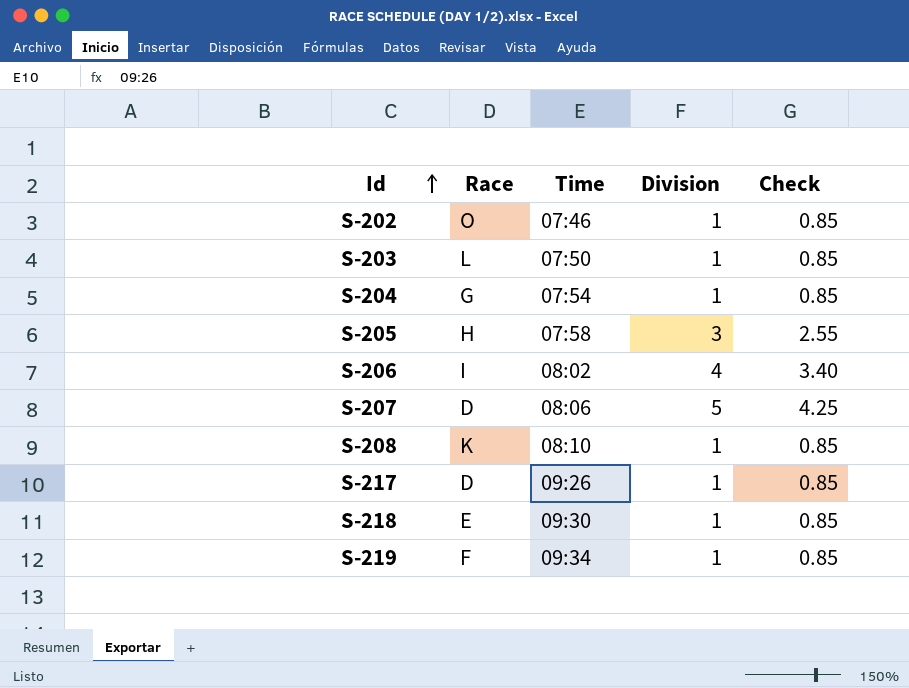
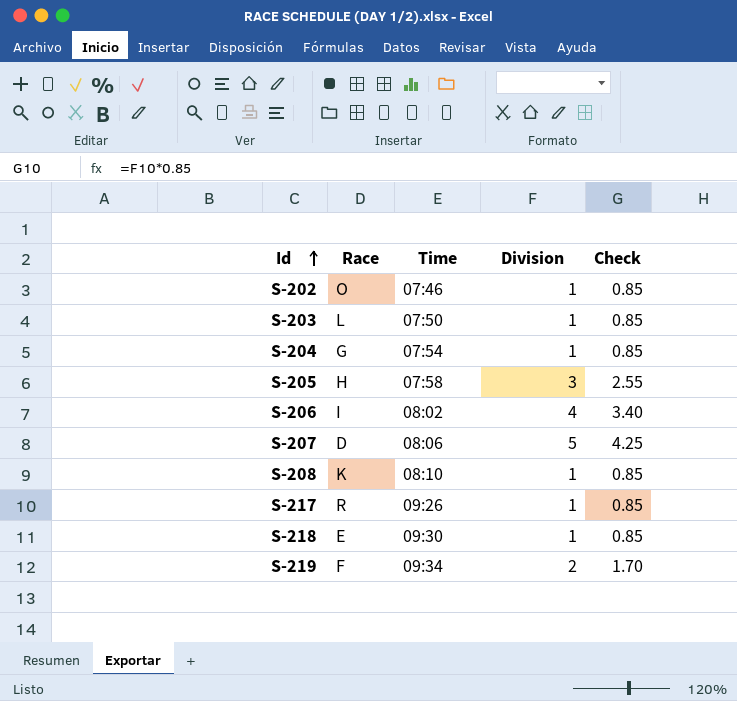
S-217 | Race: D -> R
S-219 | Division: 1 -> 2
S-219 | Check: 0.85 -> 1.70

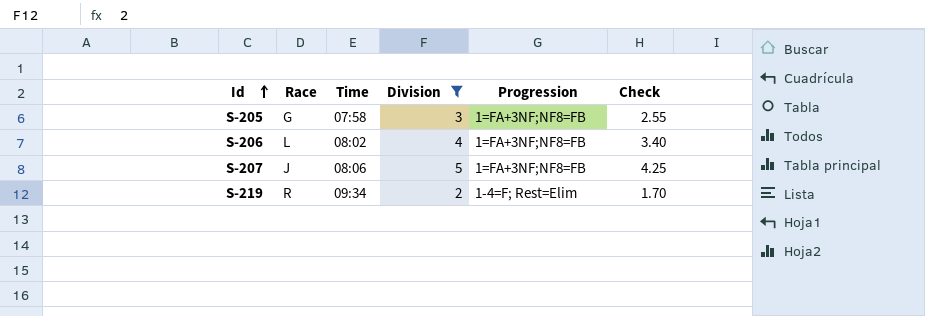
filter: none -> Division != 1
column Progression | position: none -> 5
S-205 | Race: H -> G
S-206 | Race: I -> L
S-207 | Race: D -> J
S-219 | Race: F -> R

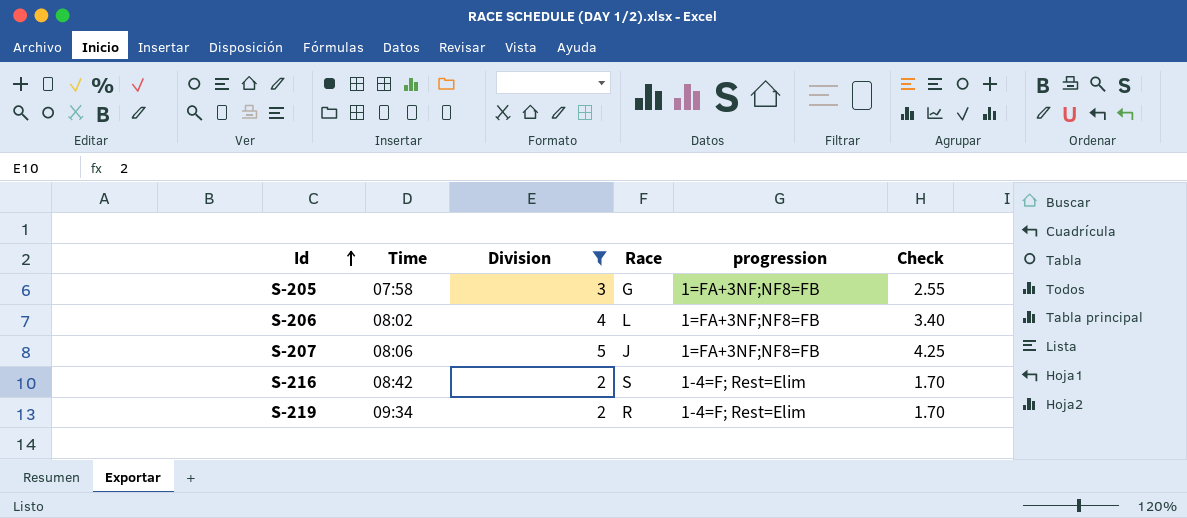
column Race | position: 2 -> 4
column name: Progression -> progression
row S-216: none -> 08:42 | 2 | S | 1-4=F; Rest=Elim | 1.70

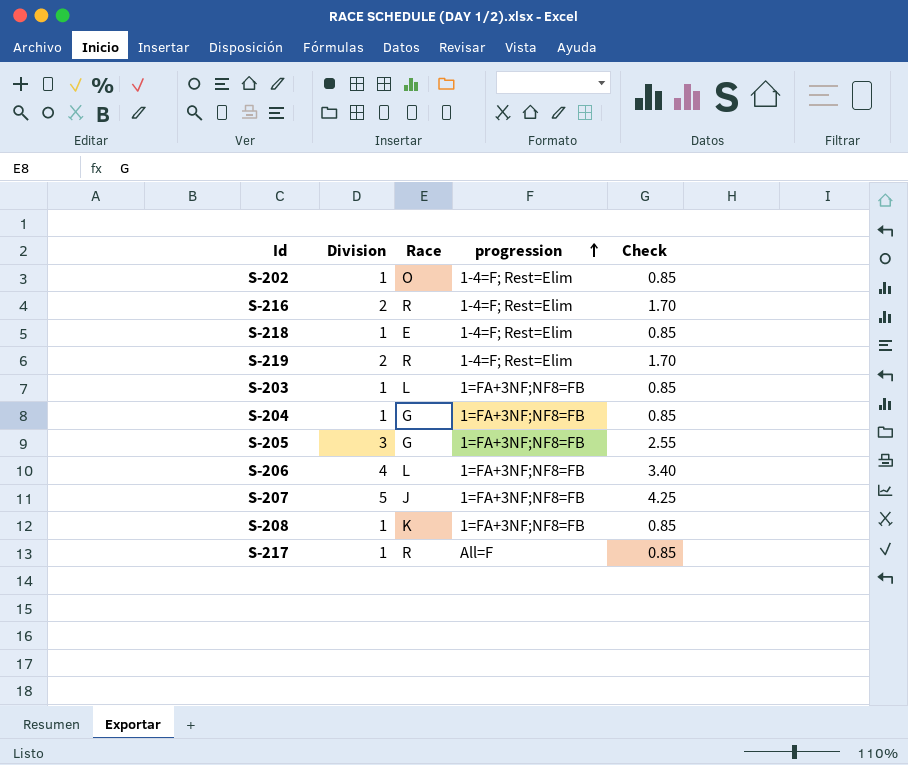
filter: Division != 1 -> none
row order: Id ascending -> progression ascending
column Time | position: 2 -> none
S-216 | Race: S -> R

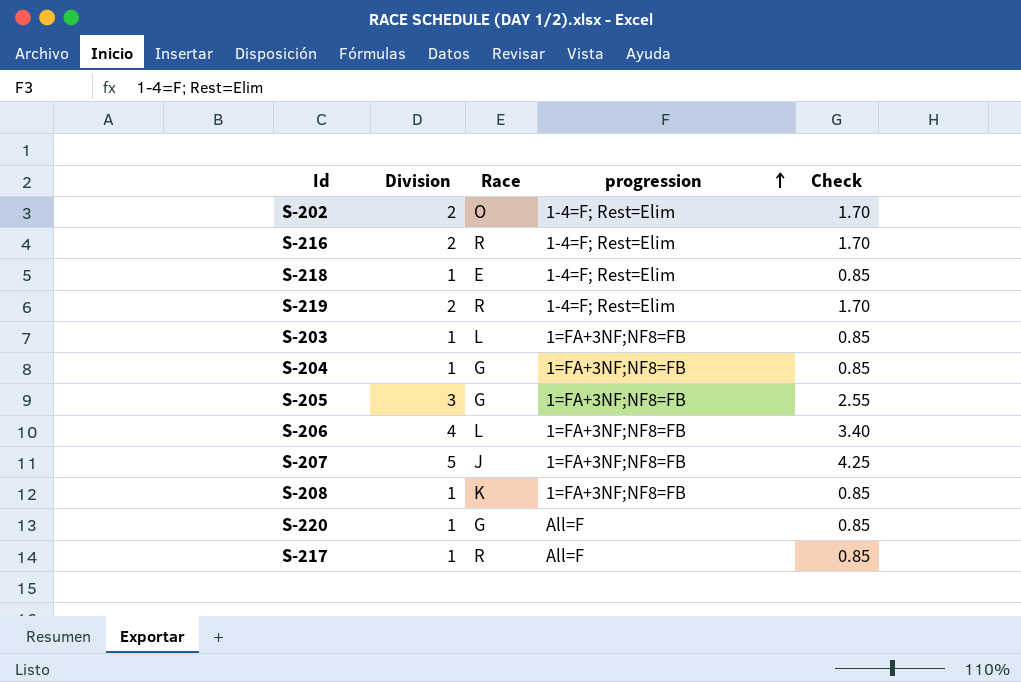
S-202 | Division: 1 -> 2
S-202 | Check: 0.85 -> 1.70
row S-220: none -> 1 | G | All=F | 0.85

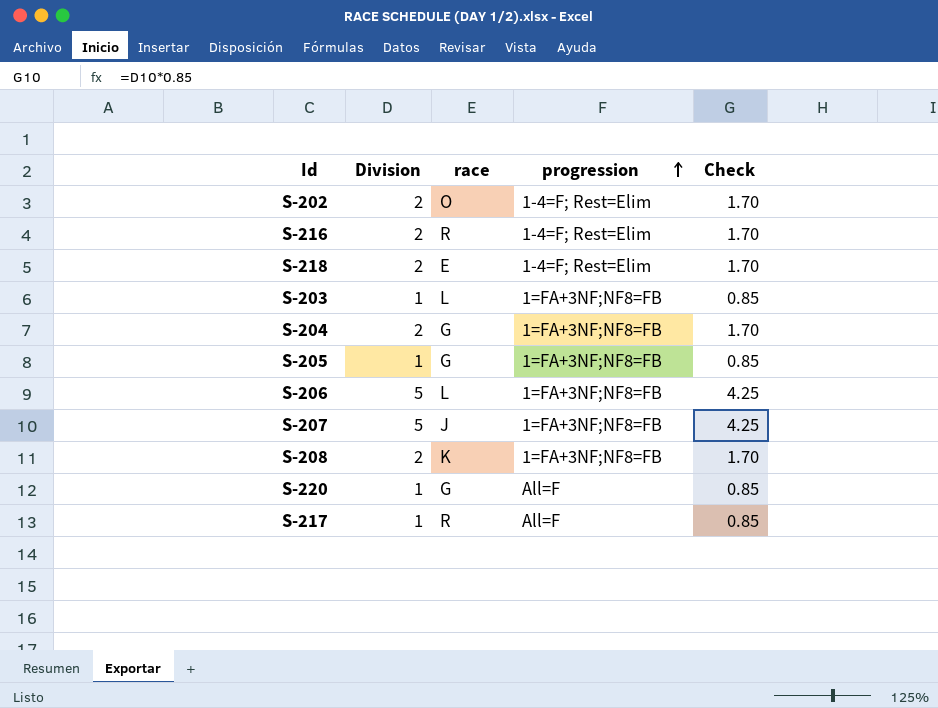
column name: Race -> race
row S-219: 2 | R | 1-4=F; Rest=Elim | 1.70 -> none
S-218 | Division: 1 -> 2
S-218 | Check: 0.85 -> 1.70
S-204 | Division: 1 -> 2
S-204 | Check: 0.85 -> 1.70
S-205 | Division: 3 -> 1
S-205 | Check: 2.55 -> 0.85
S-206 | Division: 4 -> 5
S-206 | Check: 3.40 -> 4.25
S-208 | Division: 1 -> 2
S-208 | Check: 0.85 -> 1.70

